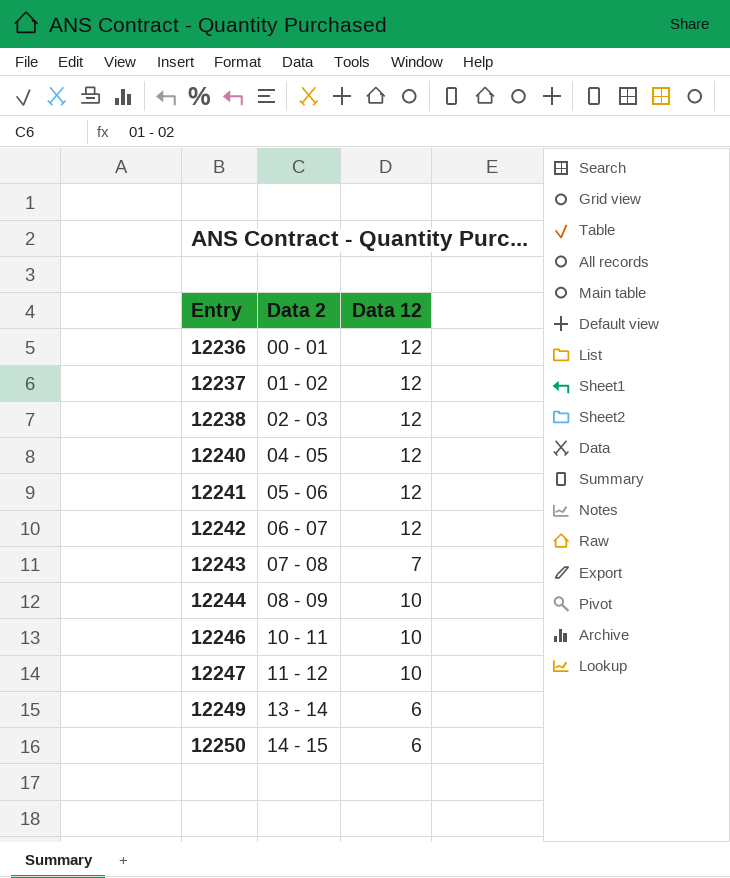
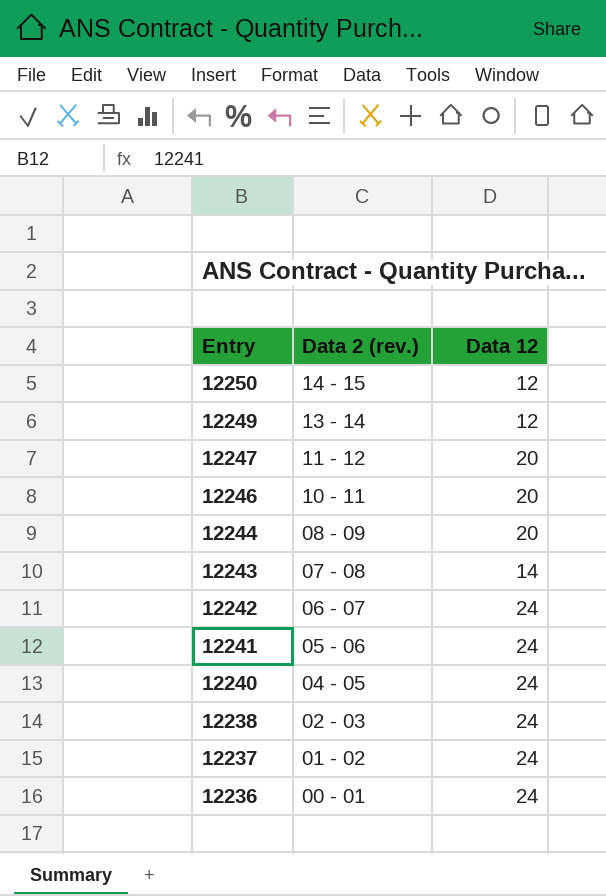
row order: Entry ascending -> Entry descending
column name: Data 2 -> Data 2 (rev.)
12250 | Data 12: 6 -> 12
12249 | Data 12: 6 -> 12
12247 | Data 12: 10 -> 20
12246 | Data 12: 10 -> 20
12244 | Data 12: 10 -> 20
12243 | Data 12: 7 -> 14
12242 | Data 12: 12 -> 24
12241 | Data 12: 12 -> 24
12240 | Data 12: 12 -> 24
12238 | Data 12: 12 -> 24
12237 | Data 12: 12 -> 24
12236 | Data 12: 12 -> 24

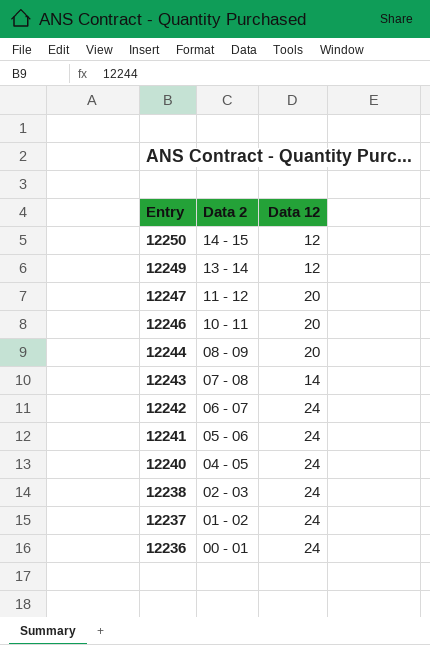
column name: Data 2 (rev.) -> Data 2

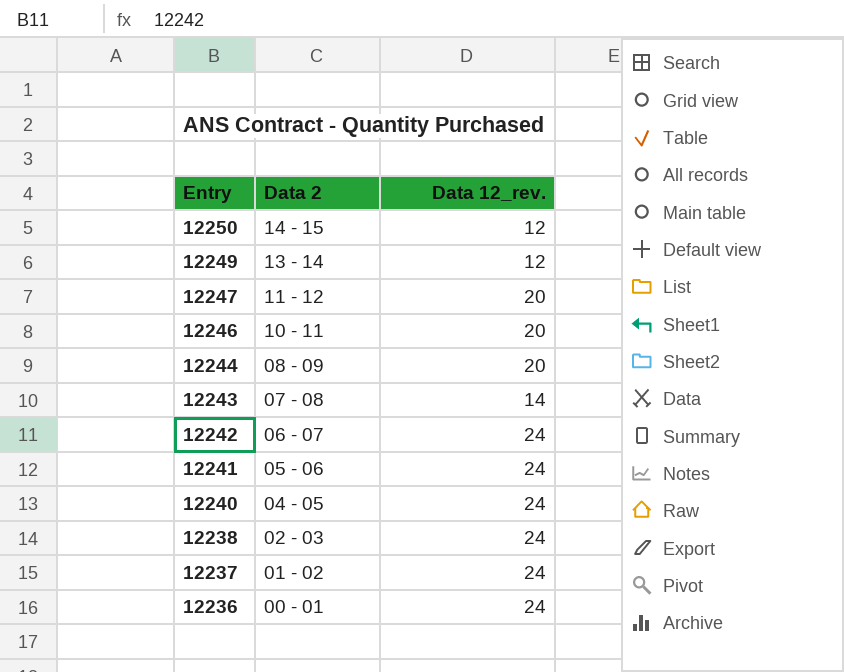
column name: Data 12 -> Data 12_rev.

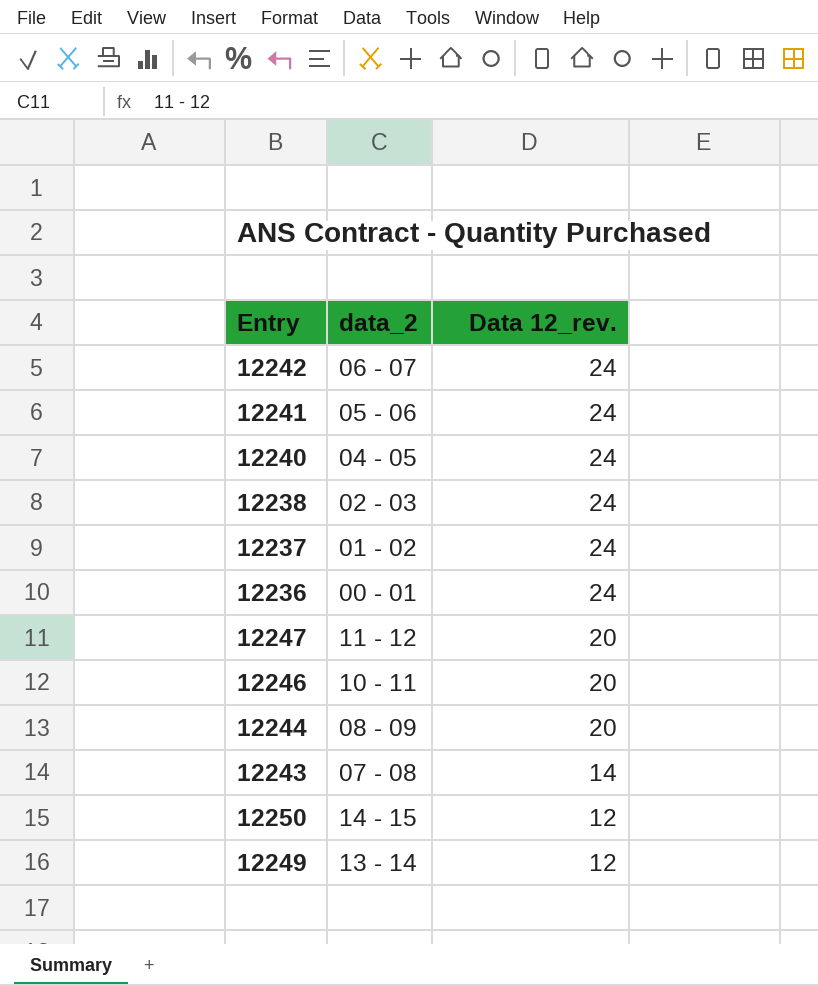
row order: Entry descending -> Data 12_rev. descending
column name: Data 2 -> data_2

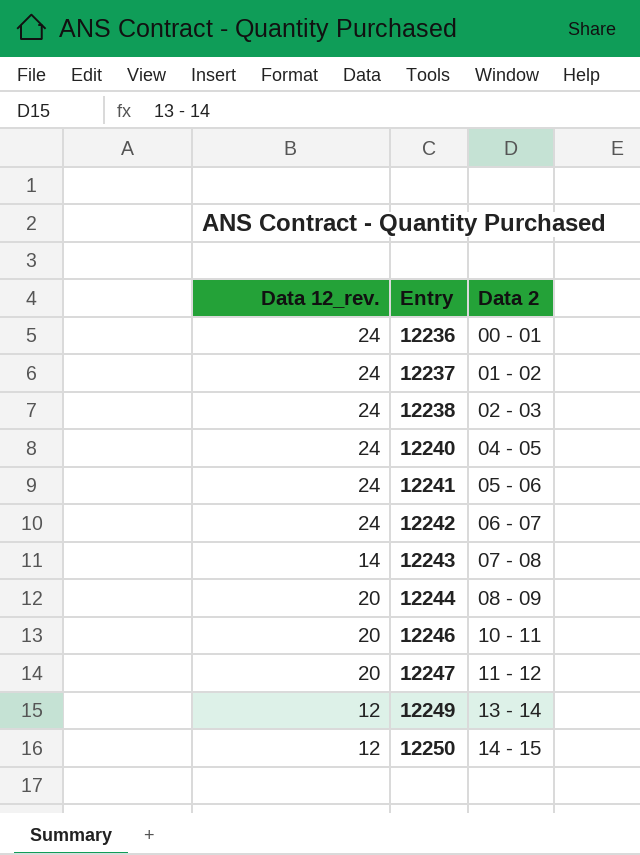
row order: Data 12_rev. descending -> Entry ascending
column Data 12_rev. | position: 3 -> 1
column name: data_2 -> Data 2

